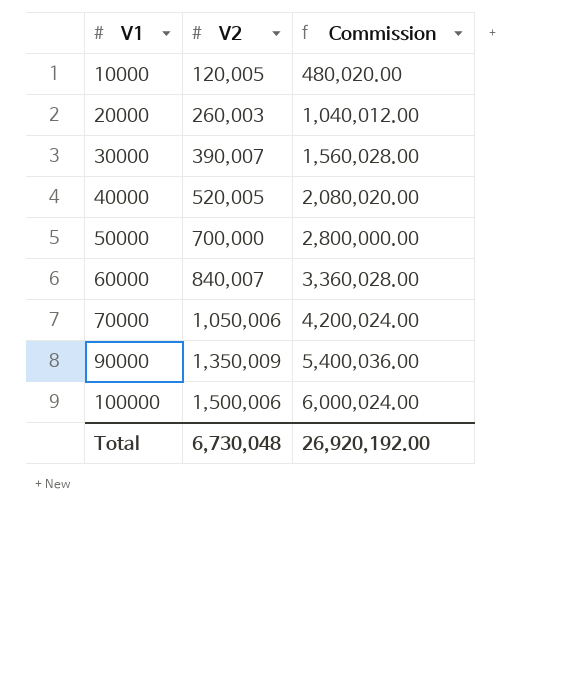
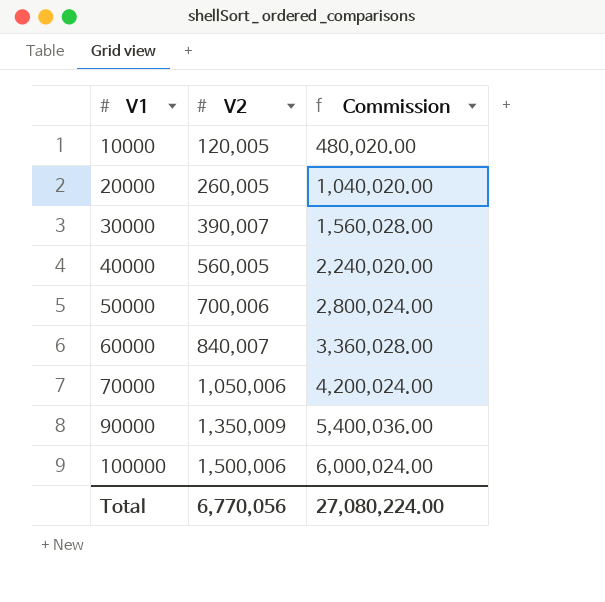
20000 | V2: 260,003 -> 260,005
20000 | Commission: 1,040,012.00 -> 1,040,020.00
40000 | V2: 520,005 -> 560,005
40000 | Commission: 2,080,020.00 -> 2,240,020.00
50000 | V2: 700,000 -> 700,006
50000 | Commission: 2,800,000.00 -> 2,800,024.00
Total | V2: 6,730,048 -> 6,770,056
Total | Commission: 26,920,192.00 -> 27,080,224.00

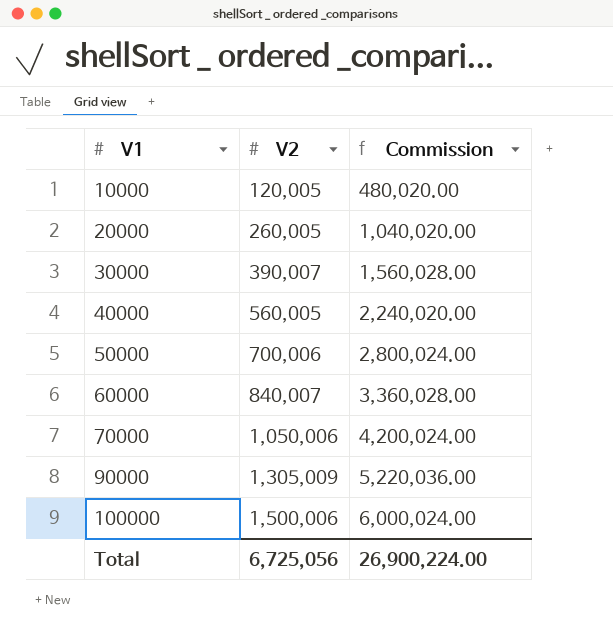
90000 | V2: 1,350,009 -> 1,305,009
90000 | Commission: 5,400,036.00 -> 5,220,036.00
Total | V2: 6,770,056 -> 6,725,056
Total | Commission: 27,080,224.00 -> 26,900,224.00

